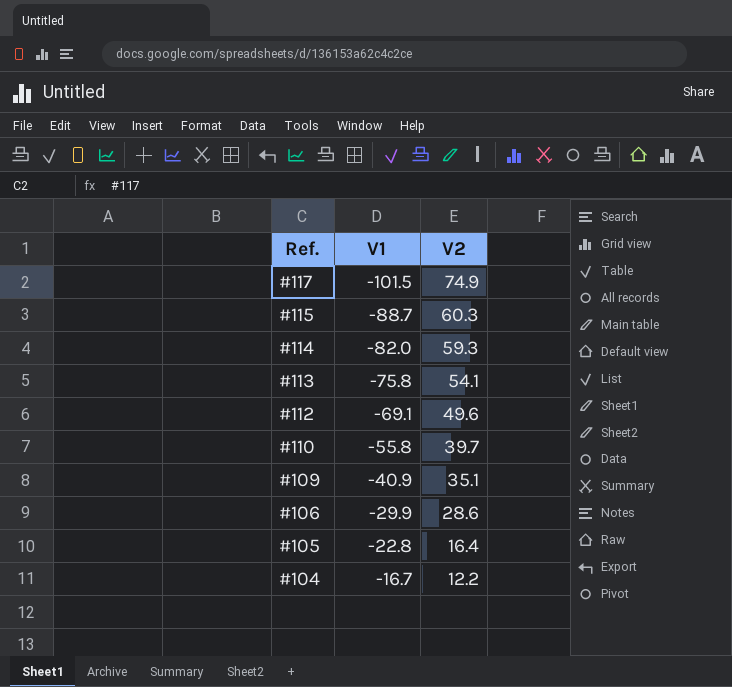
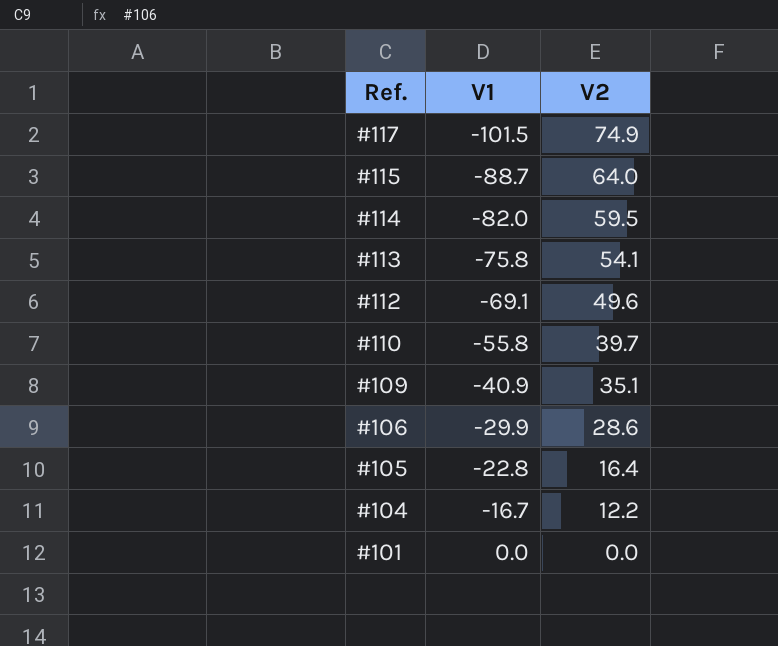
#115 | V2: 60.3 -> 64.0
#114 | V2: 59.3 -> 59.5
row #101: none -> 0.0 | 0.0

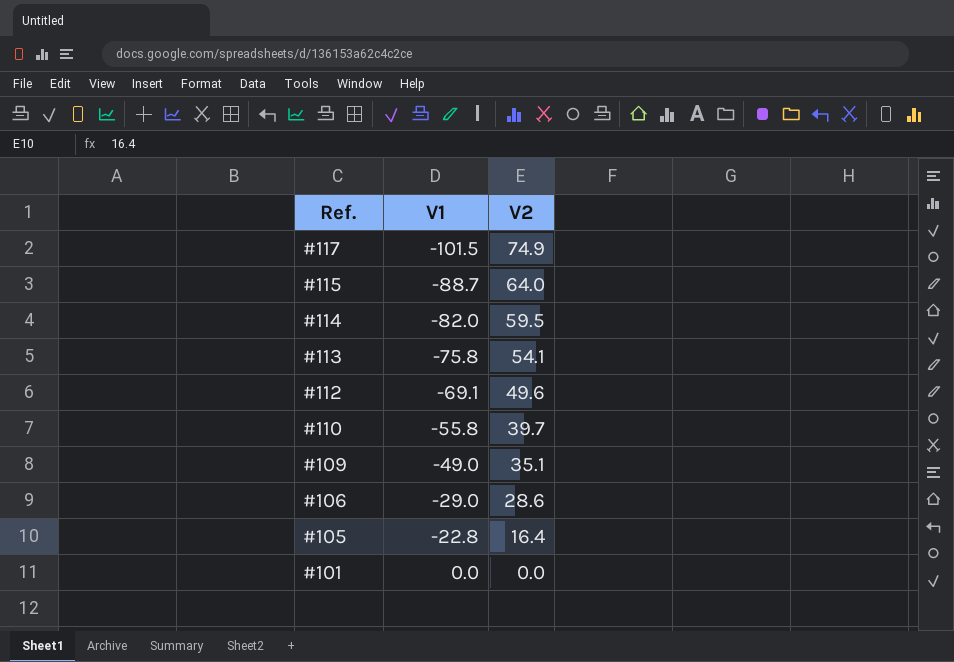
row #104: -16.7 | 12.2 -> none
#109 | V1: -40.9 -> -49.0
#106 | V1: -29.9 -> -29.0

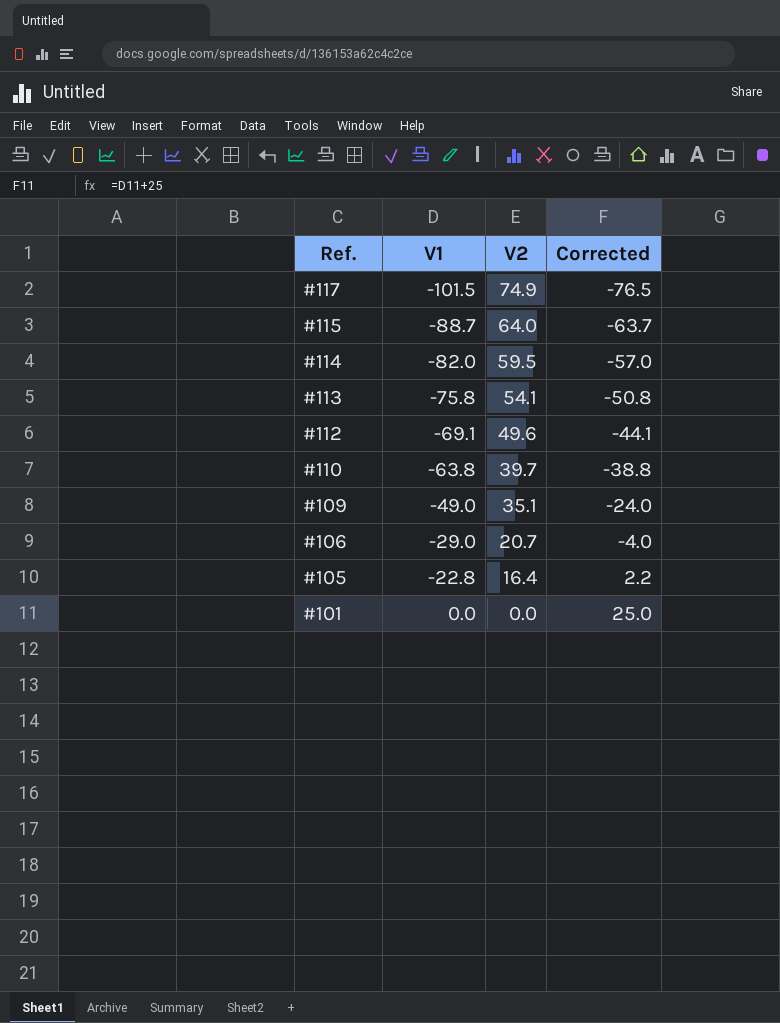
column Corrected | formula: none -> [V1] + 25
#110 | V1: -55.8 -> -63.8
#106 | V2: 28.6 -> 20.7

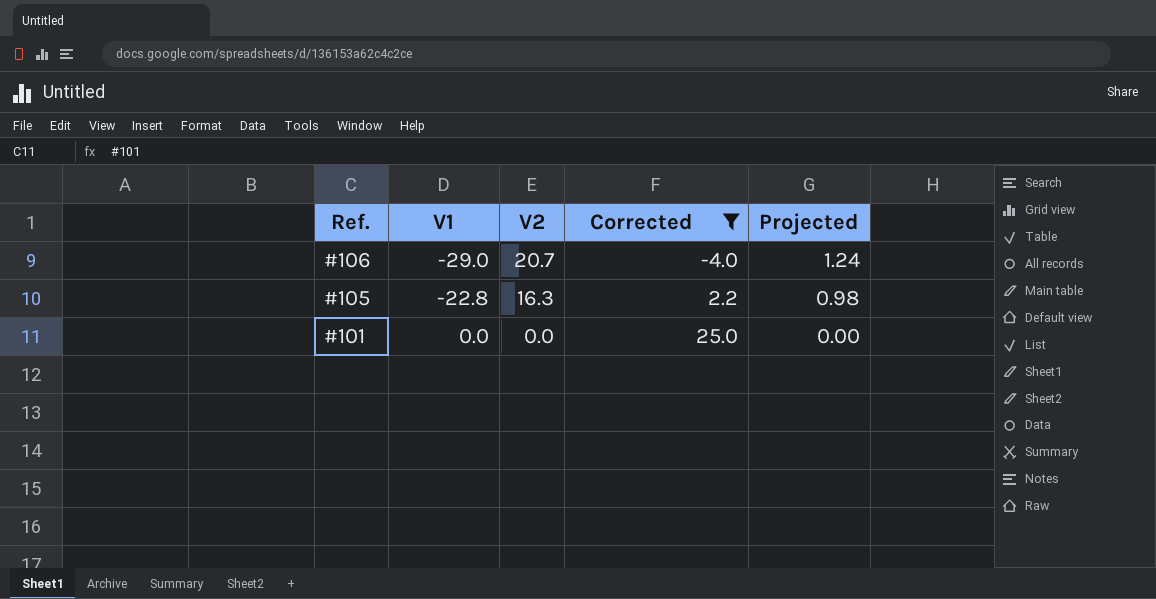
filter: none -> Corrected >= -4.0
column Projected | formula: none -> [V2] * 0.06
#105 | V2: 16.4 -> 16.3

